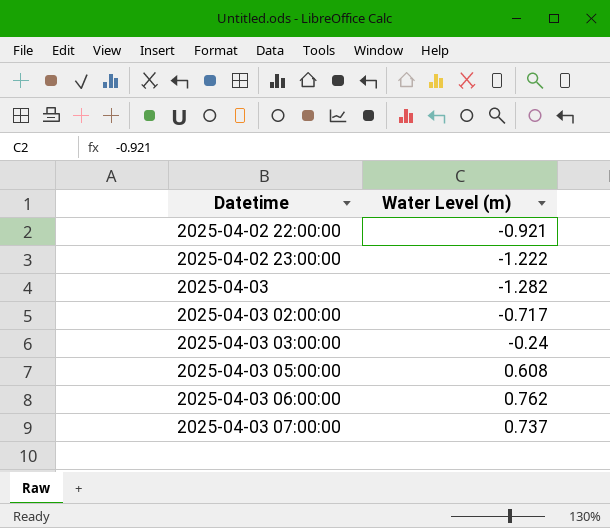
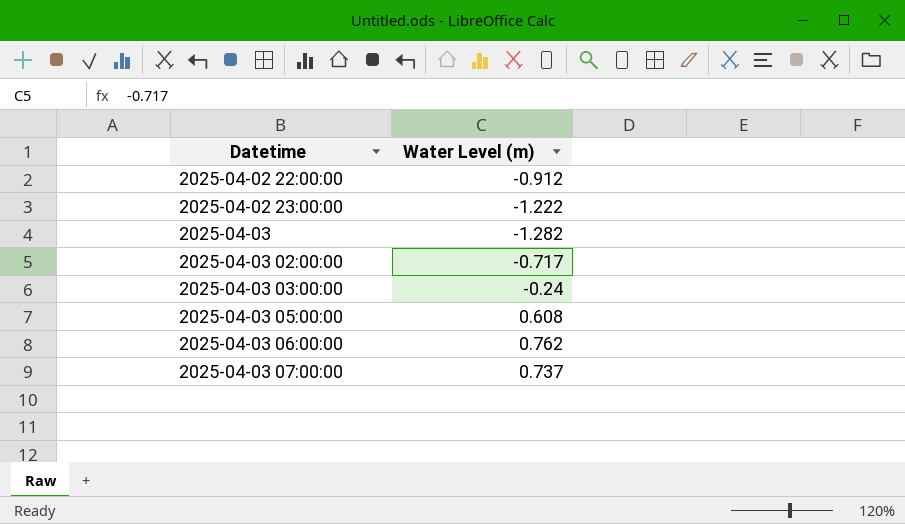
2025-04-02 22:00:00 | Water Level (m): -0.921 -> -0.912

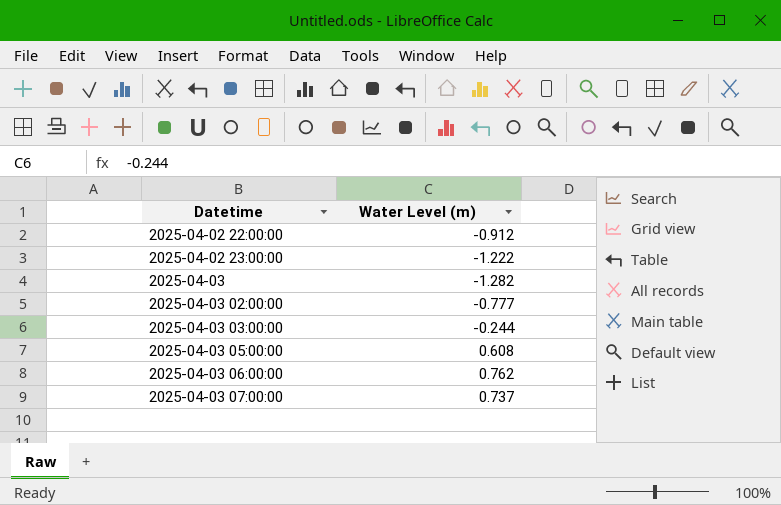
2025-04-03 02:00:00 | Water Level (m): -0.717 -> -0.777
2025-04-03 03:00:00 | Water Level (m): -0.24 -> -0.244

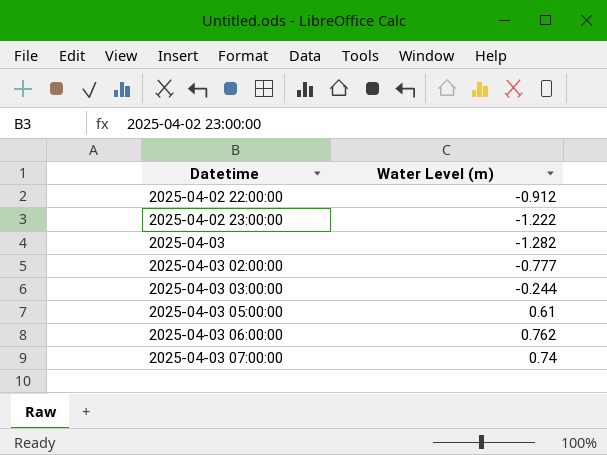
2025-04-03 05:00:00 | Water Level (m): 0.608 -> 0.61
2025-04-03 07:00:00 | Water Level (m): 0.737 -> 0.74

